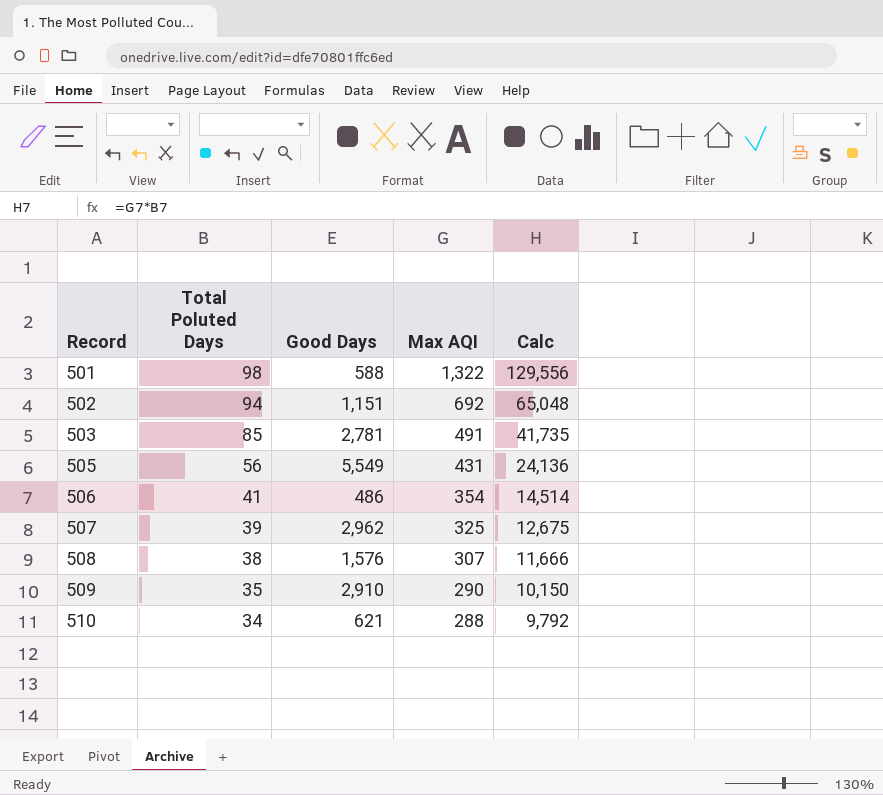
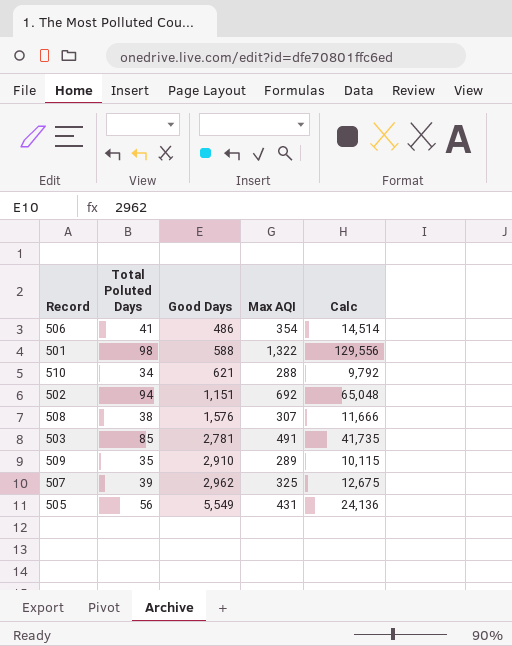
row order: Record ascending -> Good Days ascending
509 | Max AQI: 290 -> 289
509 | Calc: 10,150 -> 10,115

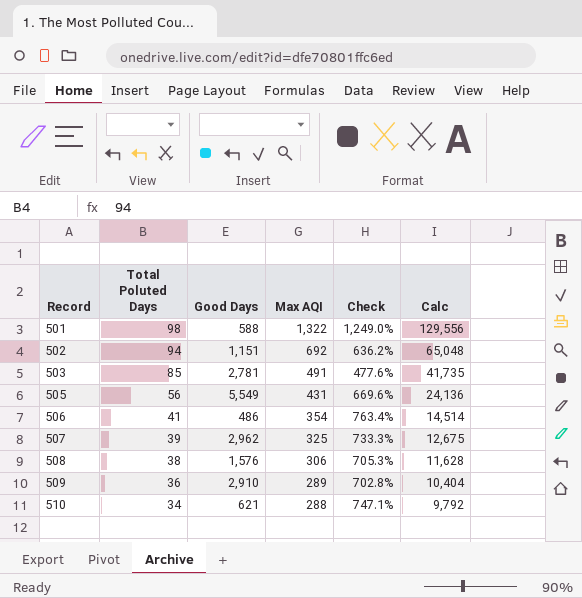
row order: Good Days ascending -> Record ascending
column Check | formula: none -> ([Max AQI] - [Total Poluted Days]) / [Total Poluted Days]
508 | Max AQI: 307 -> 306
508 | Calc: 11,666 -> 11,628
509 | Total Poluted Days: 35 -> 36
509 | Calc: 10,115 -> 10,404

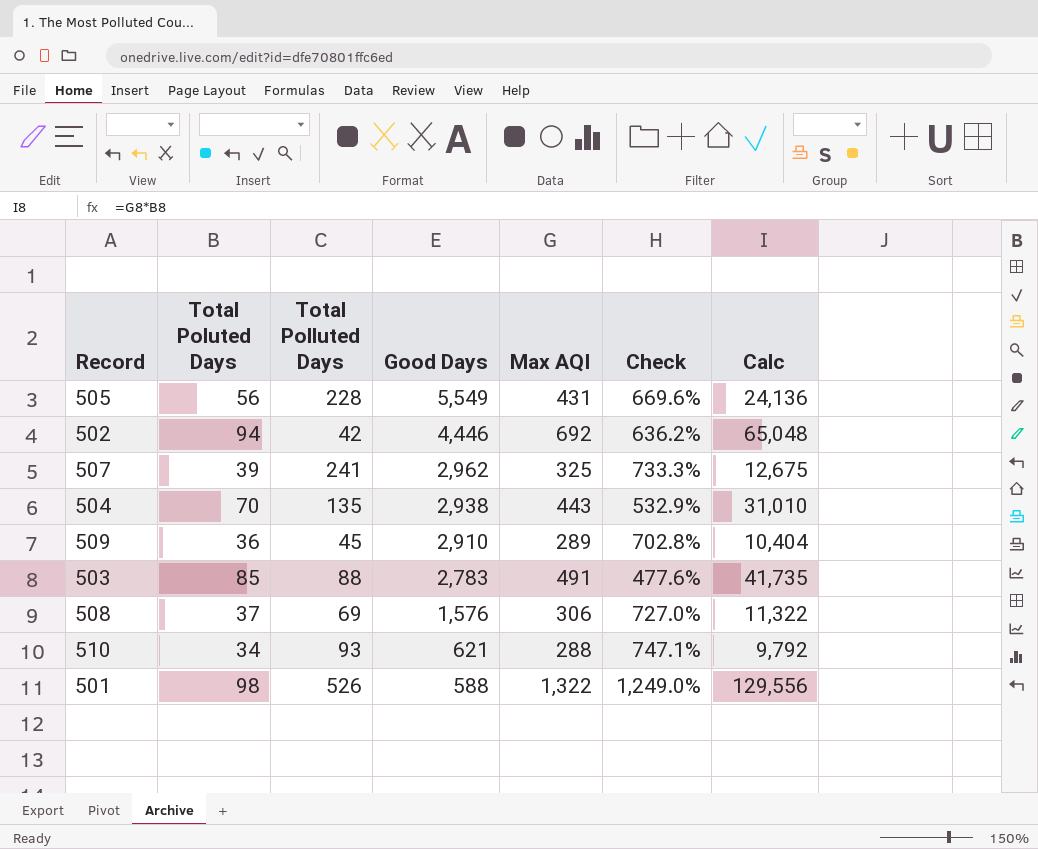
row order: Record ascending -> Good Days descending
column Total Polluted Days | position: none -> 3
row 506: 41 | 486 | 354 | 763.4% | 14,514 -> none
502 | Good Days: 1,151 -> 4,446
row 504: none -> 70 | 135 | 2,938 | 443 | 532.9% | 31,010
503 | Good Days: 2,781 -> 2,783
508 | Total Poluted Days: 38 -> 37
508 | Check: 705.3% -> 727.0%
508 | Calc: 11,628 -> 11,322

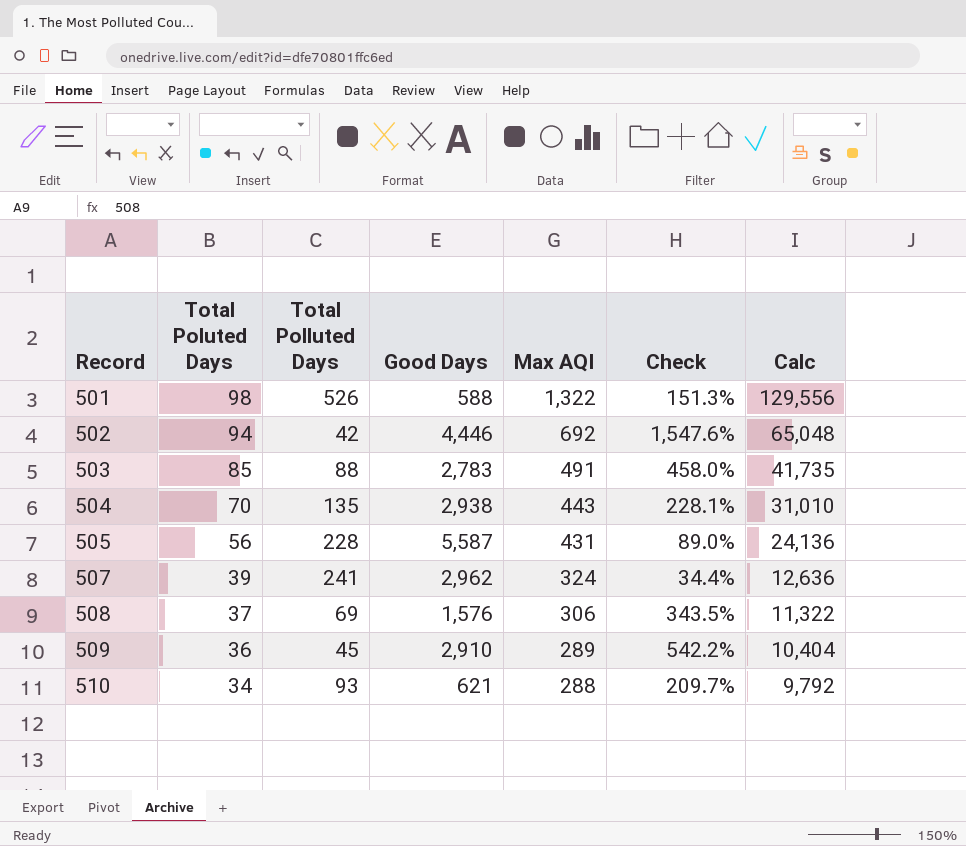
row order: Good Days descending -> Record ascending
column Check | formula: ([Max AQI] - [Total Poluted Days]) / [Total Poluted Days] -> ([Max AQI] - [Total Polluted Days]) / [Total Polluted Days]
505 | Good Days: 5,549 -> 5,587
507 | Max AQI: 325 -> 324
507 | Calc: 12,675 -> 12,636

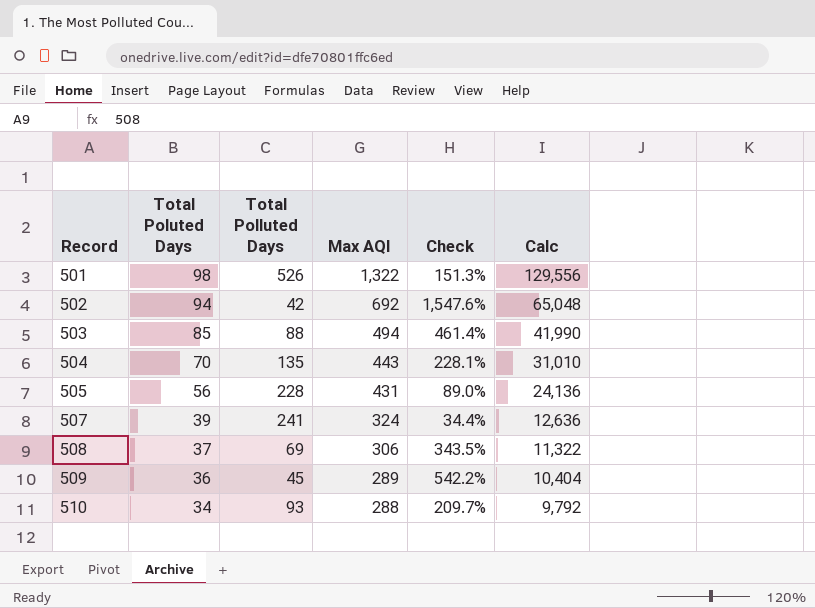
column Good Days | position: 4 -> none
503 | Max AQI: 491 -> 494
503 | Check: 458.0% -> 461.4%
503 | Calc: 41,735 -> 41,990

